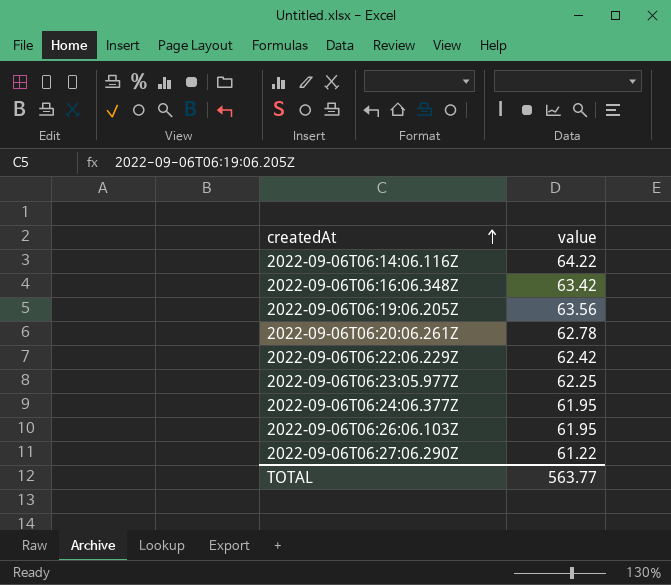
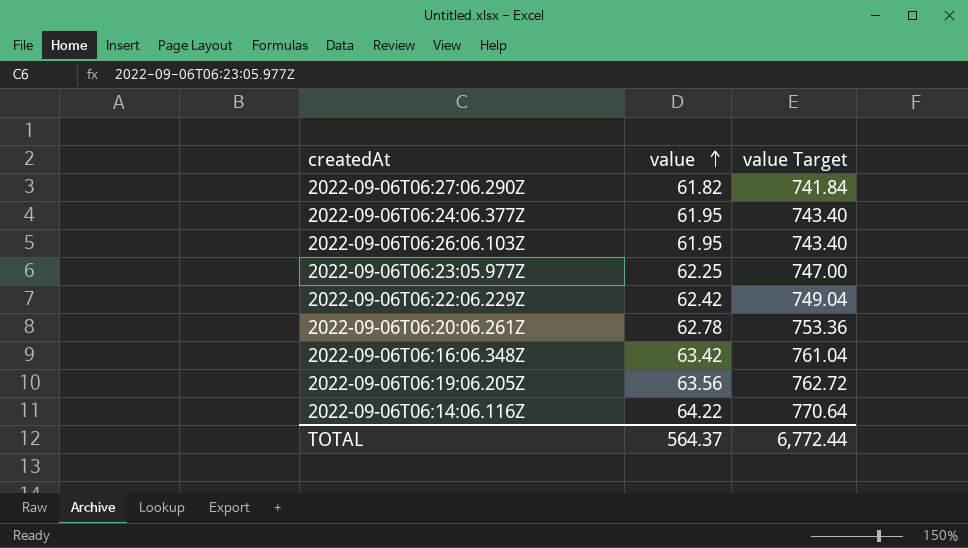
row order: createdAt ascending -> value ascending
column value Target | formula: none -> [value] * 12
2022-09-06T06:27:06.290Z | value: 61.22 -> 61.82
TOTAL | value: 563.77 -> 564.37

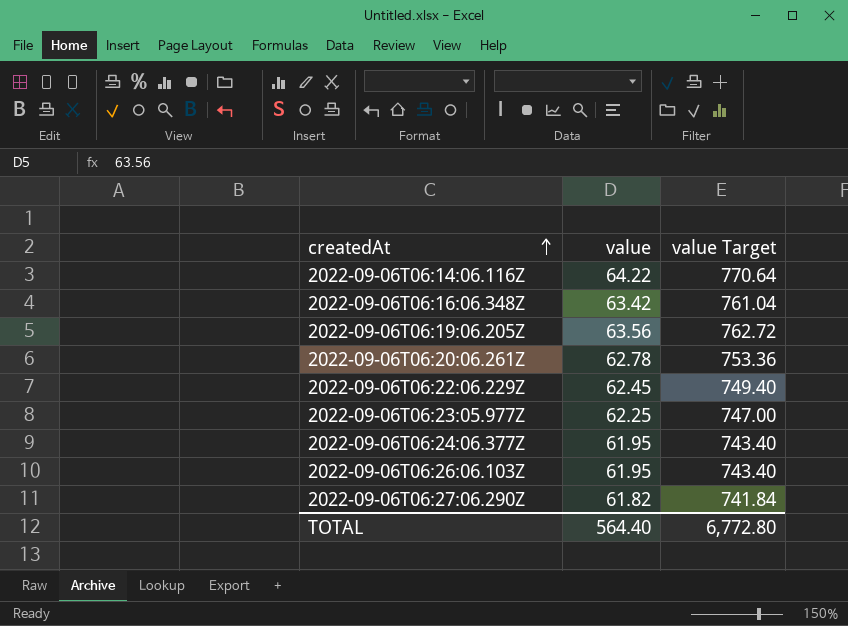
row order: value ascending -> createdAt ascending
2022-09-06T06:22:06.229Z | value: 62.42 -> 62.45
2022-09-06T06:22:06.229Z | value Target: 749.04 -> 749.40
TOTAL | value: 564.37 -> 564.40
TOTAL | value Target: 6,772.44 -> 6,772.80

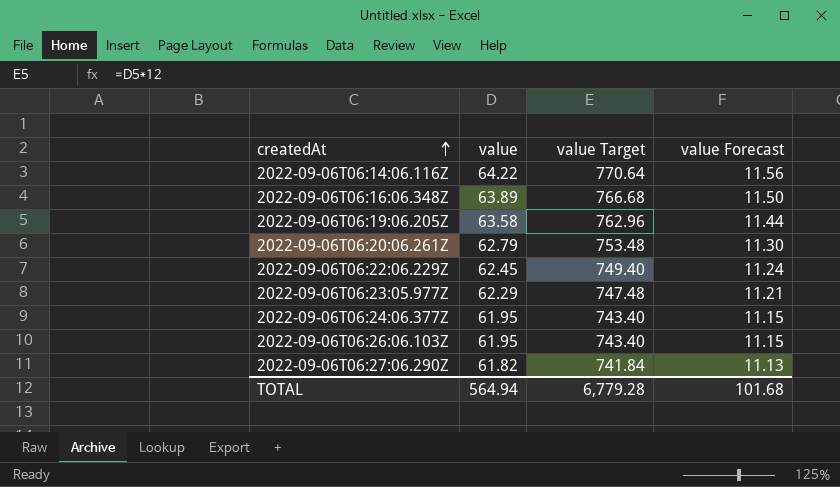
column value Forecast | formula: none -> [value] * 0.18
2022-09-06T06:16:06.348Z | value: 63.42 -> 63.89
2022-09-06T06:16:06.348Z | value Target: 761.04 -> 766.68
2022-09-06T06:19:06.205Z | value: 63.56 -> 63.58
2022-09-06T06:19:06.205Z | value Target: 762.72 -> 762.96
2022-09-06T06:20:06.261Z | value: 62.78 -> 62.79
2022-09-06T06:20:06.261Z | value Target: 753.36 -> 753.48
2022-09-06T06:23:05.977Z | value: 62.25 -> 62.29
2022-09-06T06:23:05.977Z | value Target: 747.00 -> 747.48
TOTAL | value: 564.40 -> 564.94
TOTAL | value Target: 6,772.80 -> 6,779.28

